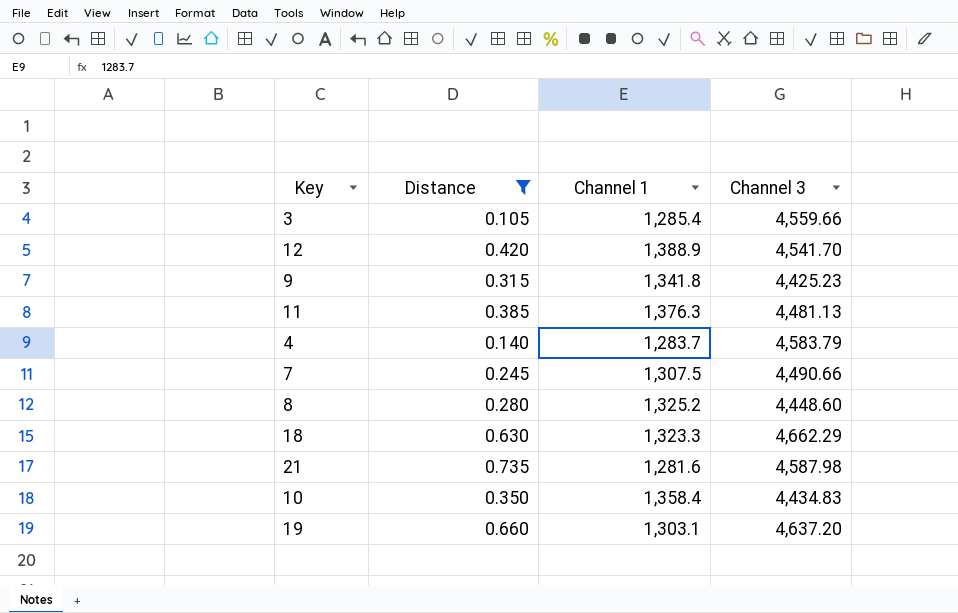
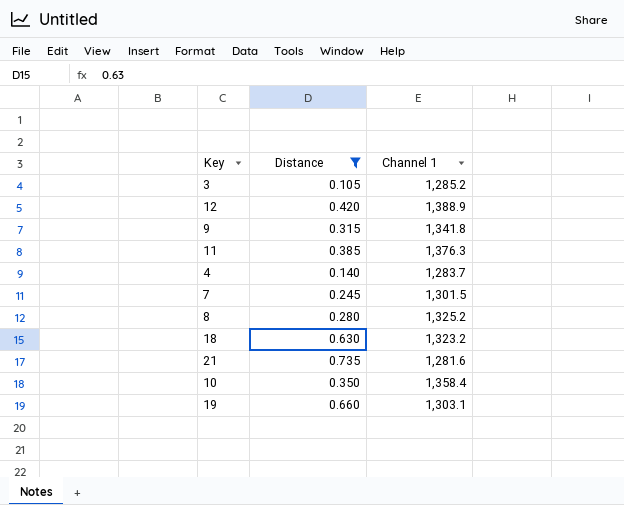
column Channel 3 | position: 4 -> none
3 | Channel 1: 1,285.4 -> 1,285.2
7 | Channel 1: 1,307.5 -> 1,301.5
18 | Channel 1: 1,323.3 -> 1,323.2

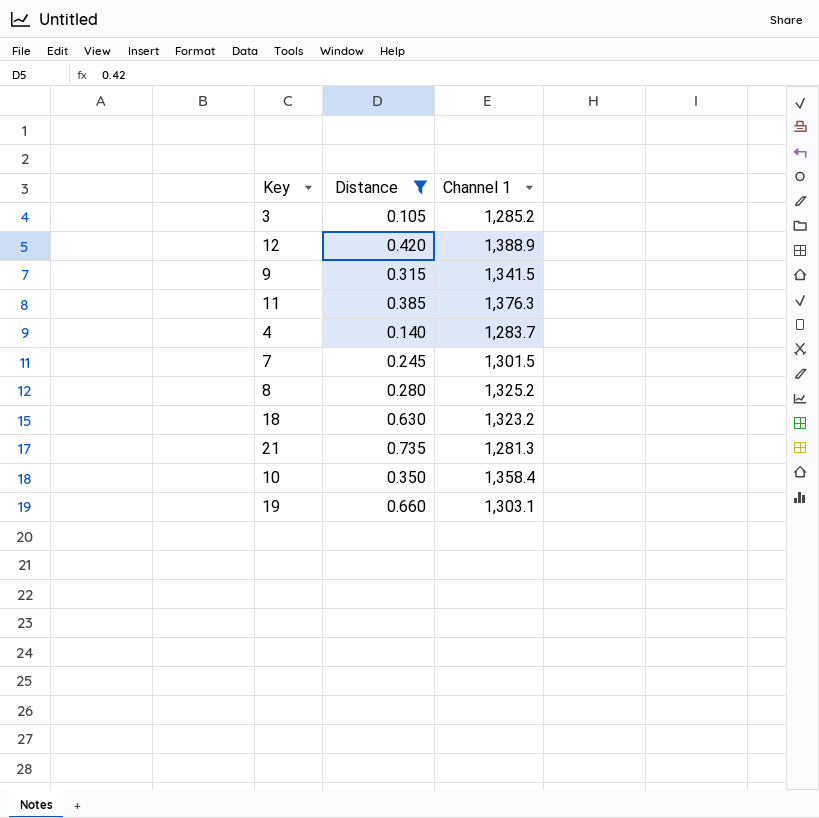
9 | Channel 1: 1,341.8 -> 1,341.5
21 | Channel 1: 1,281.6 -> 1,281.3

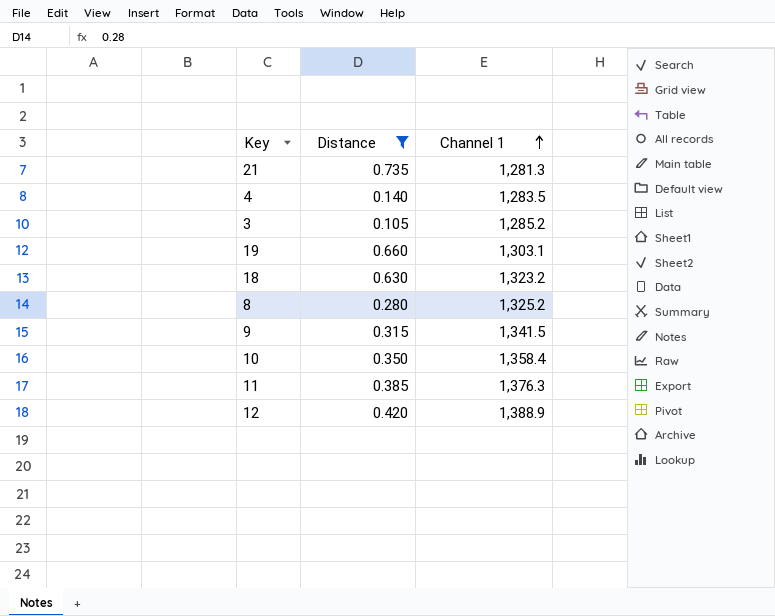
row order: none -> Channel 1 ascending
row 7: 0.245 | 1,301.5 -> none
4 | Channel 1: 1,283.7 -> 1,283.5

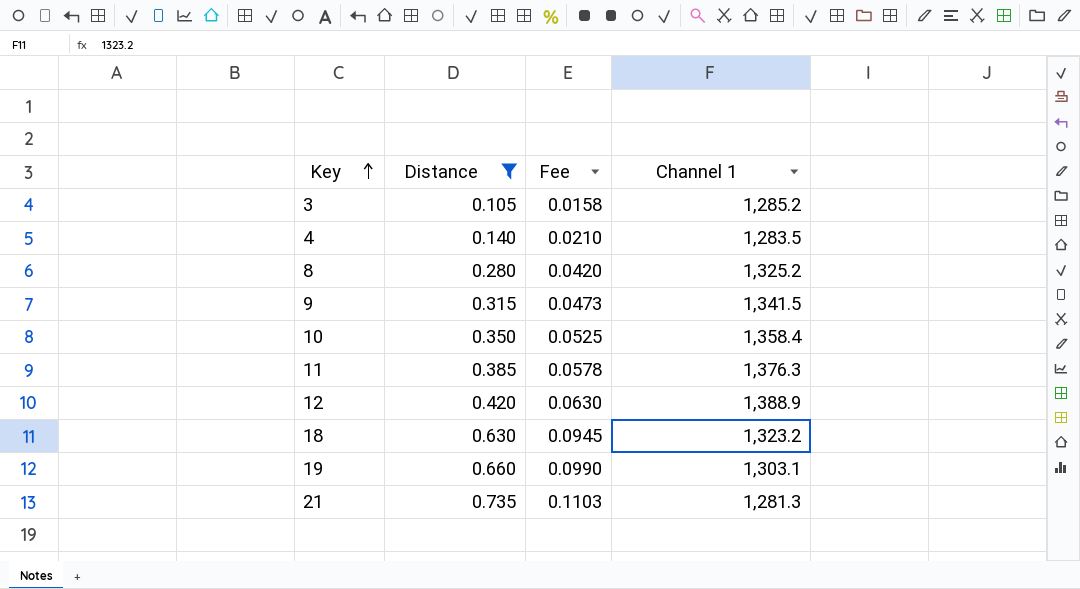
row order: Channel 1 ascending -> Key ascending
column Fee | formula: none -> [Distance] * 0.15

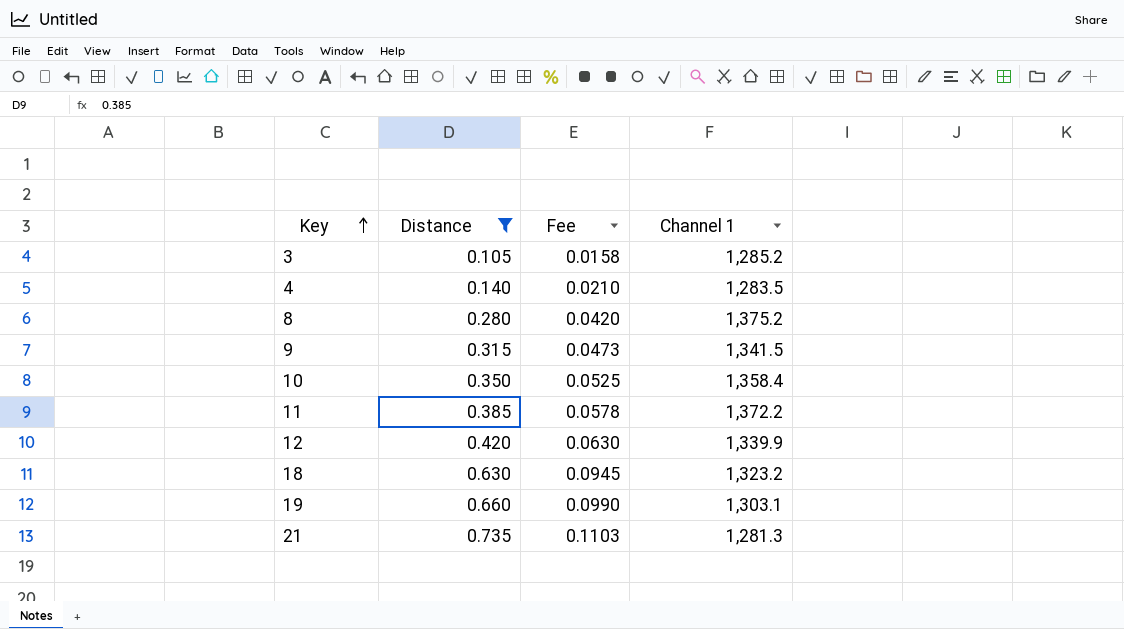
8 | Channel 1: 1,325.2 -> 1,375.2
11 | Channel 1: 1,376.3 -> 1,372.2
12 | Channel 1: 1,388.9 -> 1,339.9

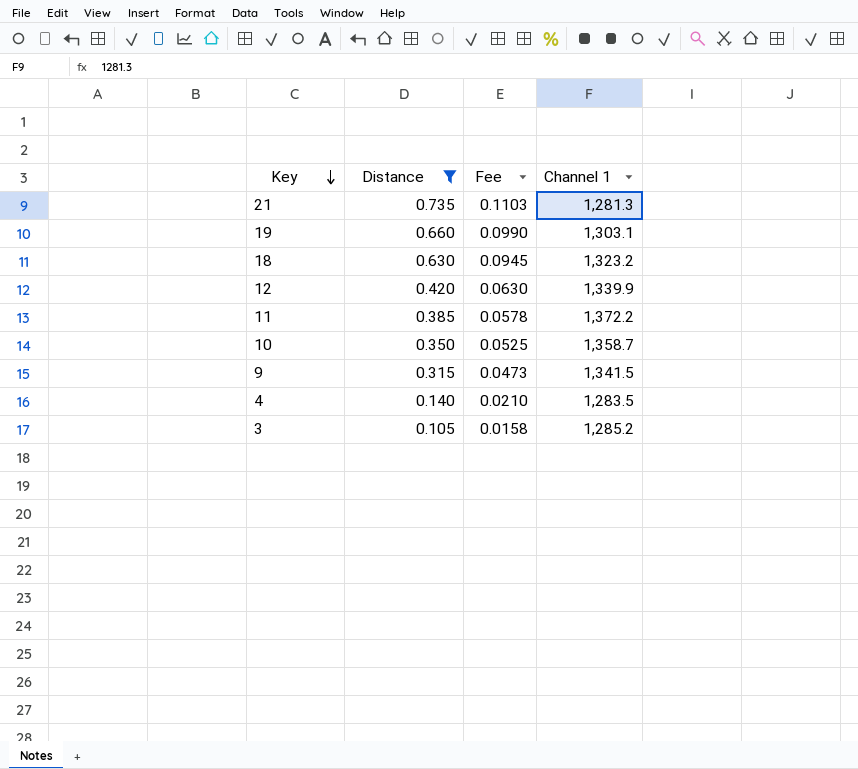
row order: Key ascending -> Key descending
row 8: 0.280 | 0.0420 | 1,375.2 -> none
10 | Channel 1: 1,358.4 -> 1,358.7

